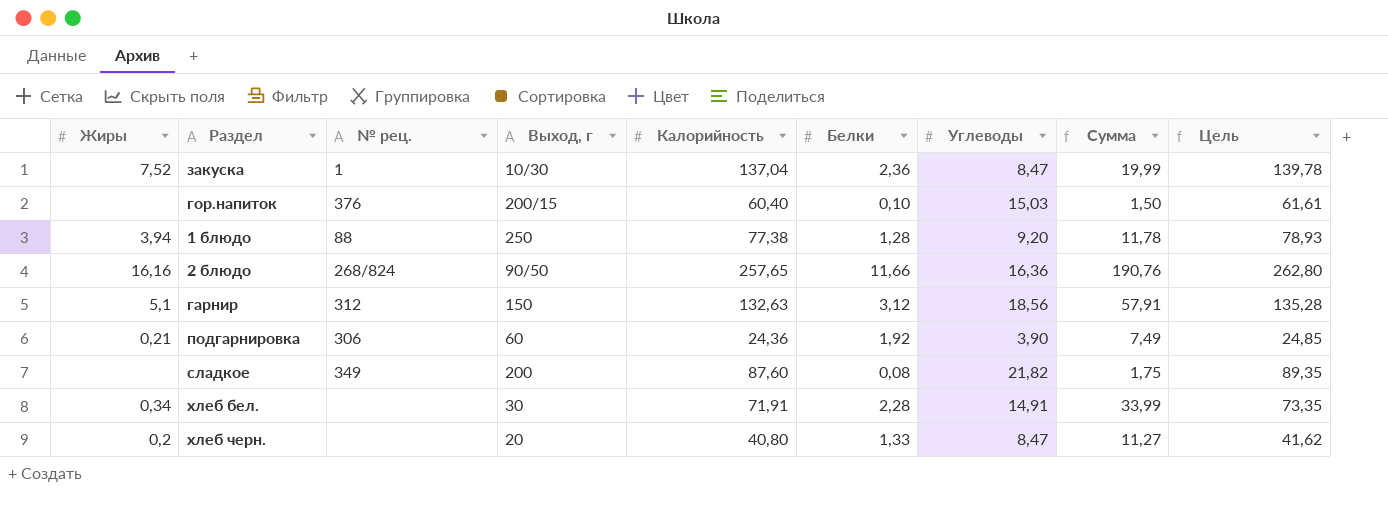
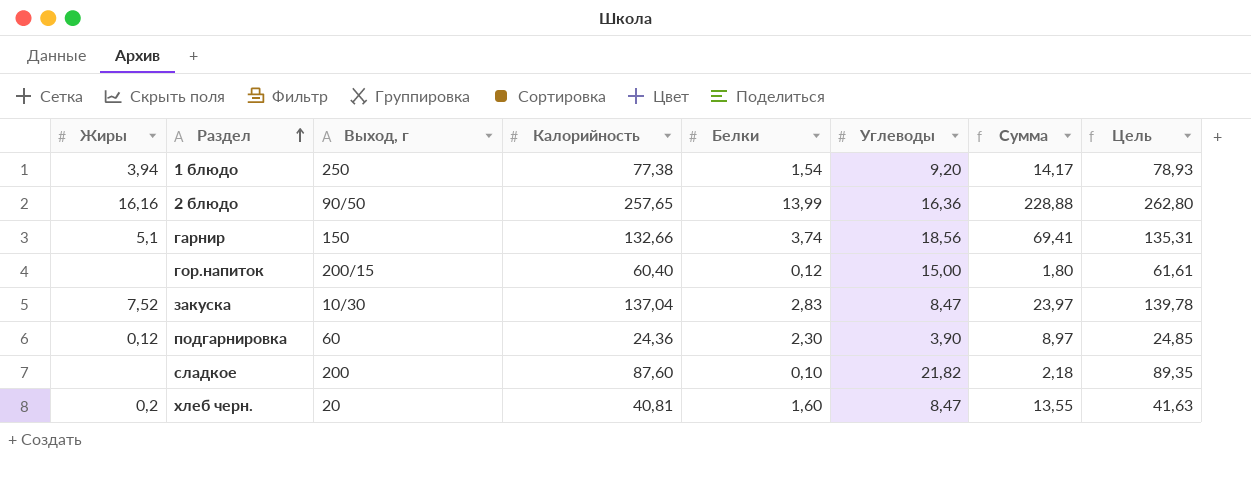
row order: none -> Раздел ascending
column № рец. | position: 3 -> none
row хлеб бел.: 0,34 | none | 30 | 71,91 | 2,28 | 14,91 | 33,99 | 73,35 -> none
1 блюдо | Белки: 1,28 -> 1,54
1 блюдо | Сумма: 11,78 -> 14,17
2 блюдо | Белки: 11,66 -> 13,99
2 блюдо | Сумма: 190,76 -> 228,88
гарнир | Калорийность: 132,63 -> 132,66
гарнир | Белки: 3,12 -> 3,74
гарнир | Сумма: 57,91 -> 69,41
гарнир | Цель: 135,28 -> 135,31
гор.напиток | Белки: 0,10 -> 0,12
гор.напиток | Углеводы: 15,03 -> 15,00
гор.напиток | Сумма: 1,50 -> 1,80
закуска | Белки: 2,36 -> 2,83
закуска | Сумма: 19,99 -> 23,97
подгарнировка | Жиры: 0,21 -> 0,12
подгарнировка | Белки: 1,92 -> 2,30
подгарнировка | Сумма: 7,49 -> 8,97
сладкое | Белки: 0,08 -> 0,10
сладкое | Сумма: 1,75 -> 2,18
хлеб черн. | Калорийность: 40,80 -> 40,81
хлеб черн. | Белки: 1,33 -> 1,60
хлеб черн. | Сумма: 11,27 -> 13,55
хлеб черн. | Цель: 41,62 -> 41,63

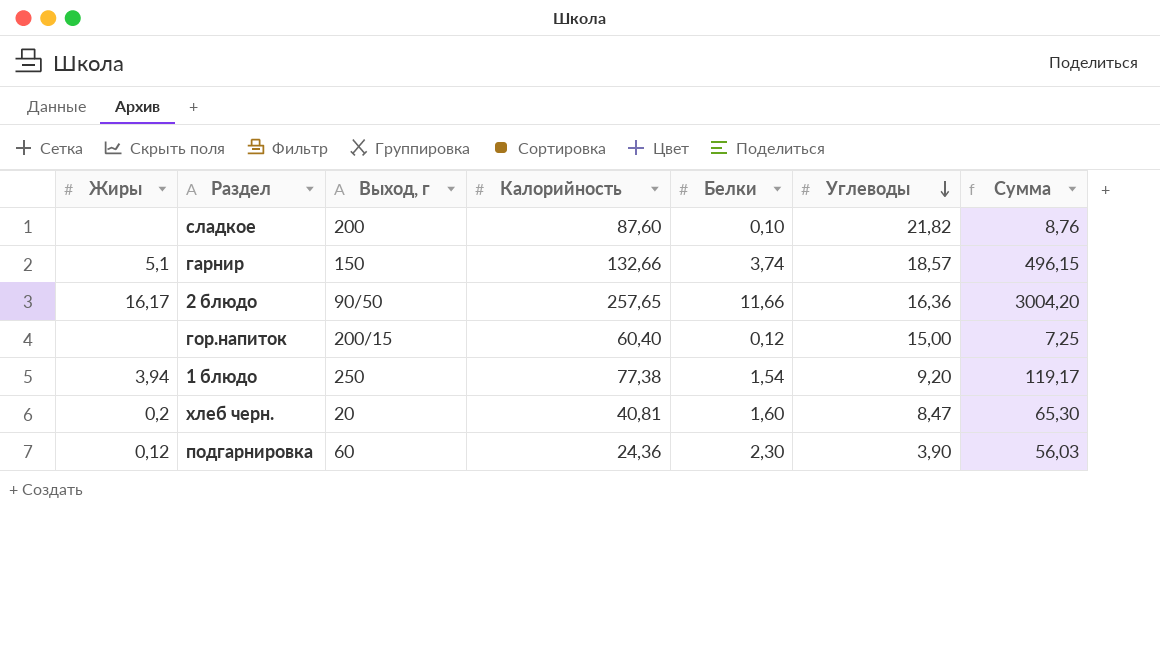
row order: Раздел ascending -> Углеводы descending
column Цель | formula: [Калорийность] * 1,02 -> none
column Сумма | formula: [Белки] * [Углеводы] -> [Калорийность] * [Белки]
row закуска: 7,52 | 10/30 | 137,04 | 2,83 | 8,47 | 23,97 | 139,78 -> none
гарнир | Углеводы: 18,56 -> 18,57
2 блюдо | Жиры: 16,16 -> 16,17
2 блюдо | Белки: 13,99 -> 11,66

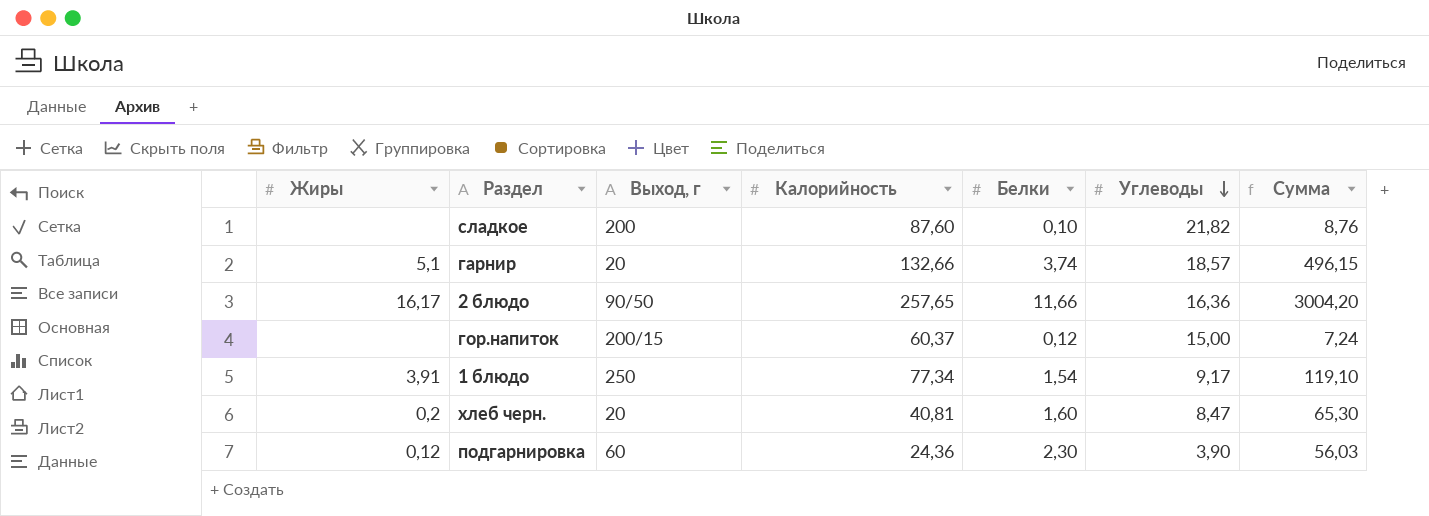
гарнир | Выход, г: 150 -> 20
гор.напиток | Калорийность: 60,40 -> 60,37
гор.напиток | Сумма: 7,25 -> 7,24
1 блюдо | Жиры: 3,94 -> 3,91
1 блюдо | Калорийность: 77,38 -> 77,34
1 блюдо | Углеводы: 9,20 -> 9,17
1 блюдо | Сумма: 119,17 -> 119,10

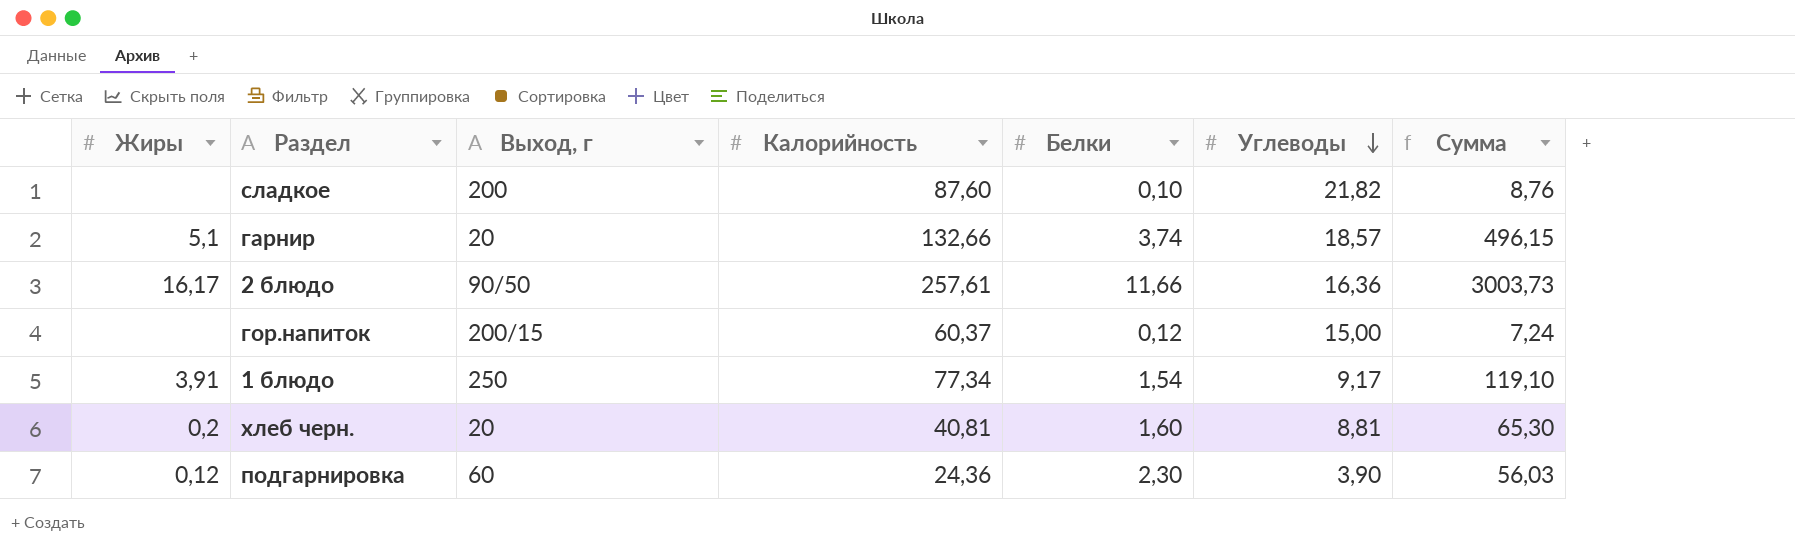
2 блюдо | Калорийность: 257,65 -> 257,61
2 блюдо | Сумма: 3004,20 -> 3003,73
хлеб черн. | Углеводы: 8,47 -> 8,81

